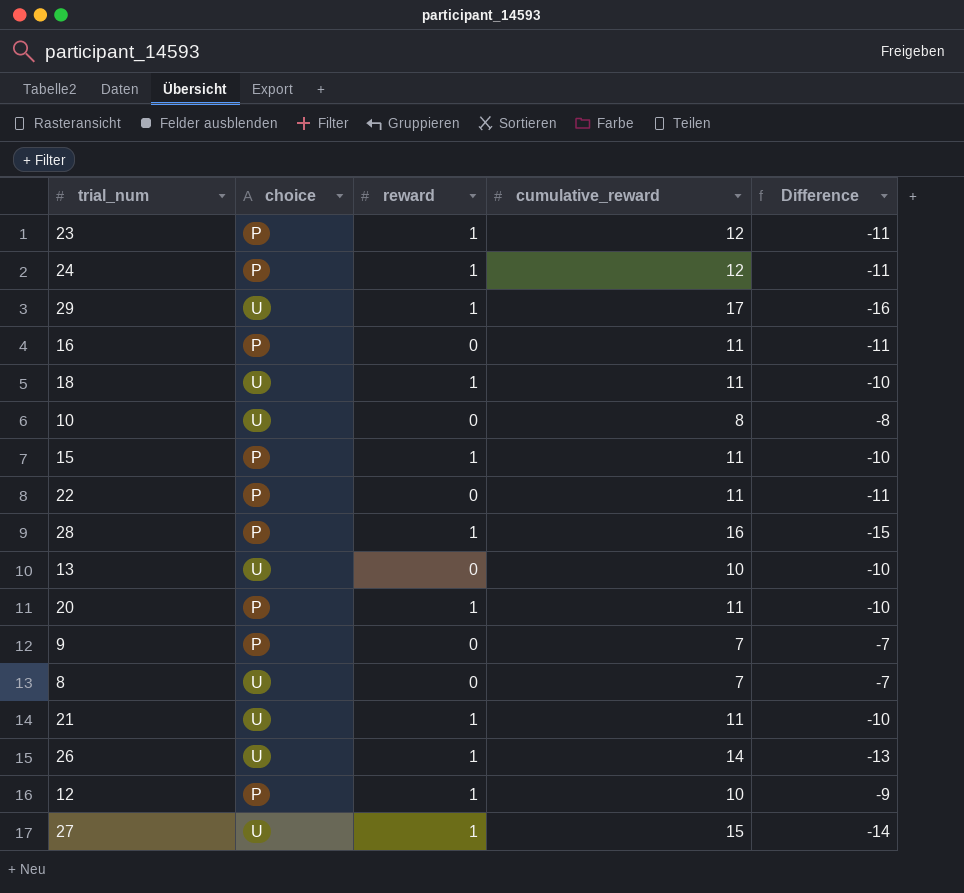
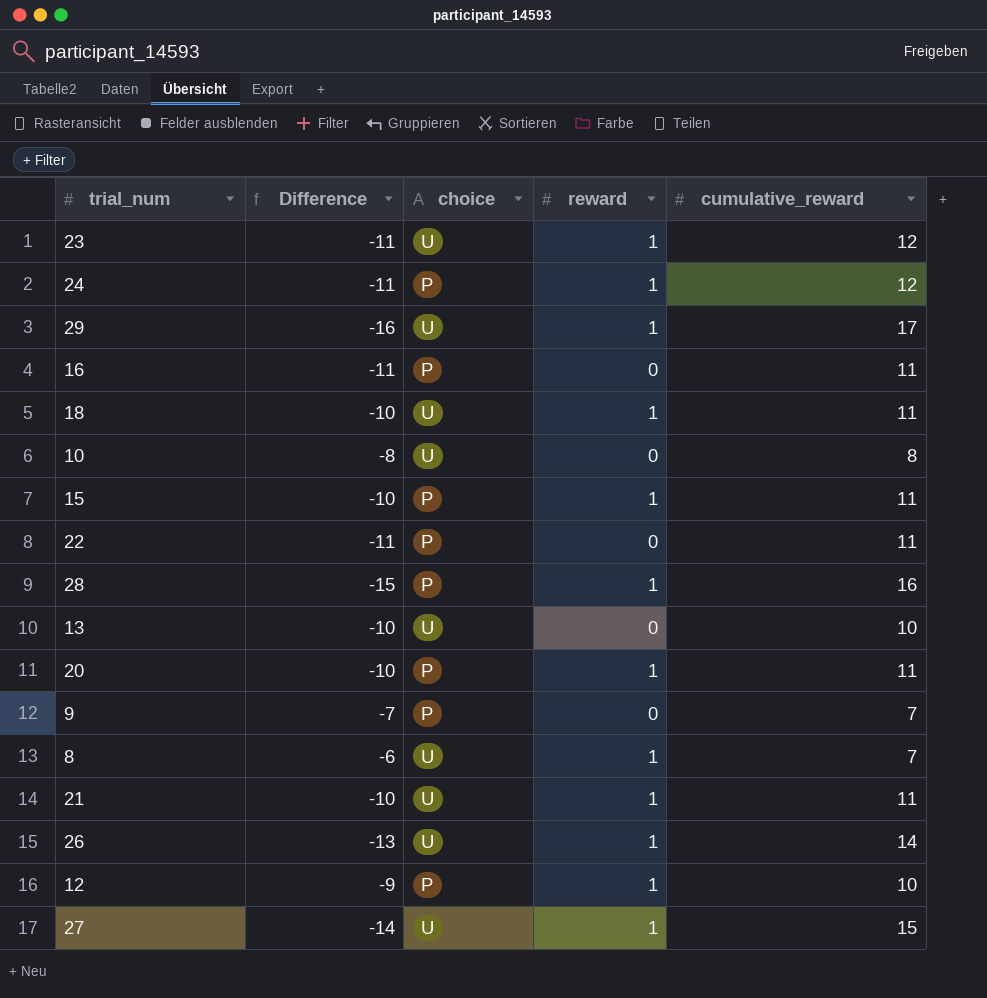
column Difference | position: 5 -> 2
23 | choice: P -> U
8 | Difference: -7 -> -6
8 | reward: 0 -> 1

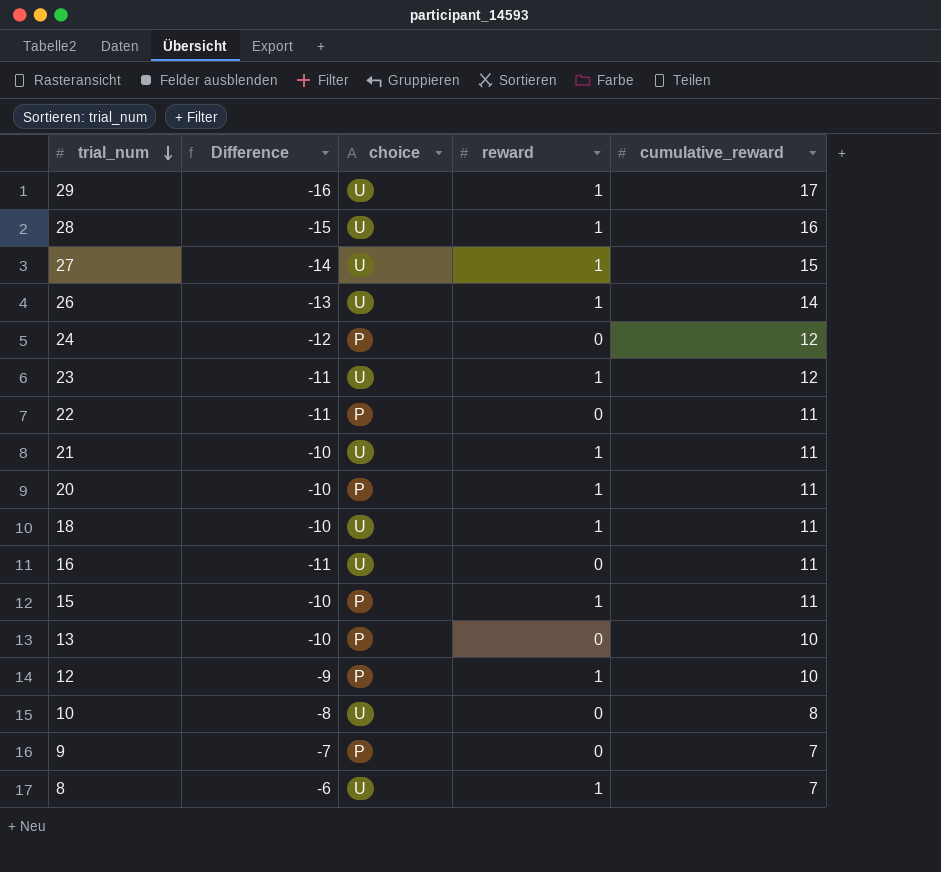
row order: none -> trial_num descending
28 | choice: P -> U
24 | Difference: -11 -> -12
24 | reward: 1 -> 0
16 | choice: P -> U
13 | choice: U -> P

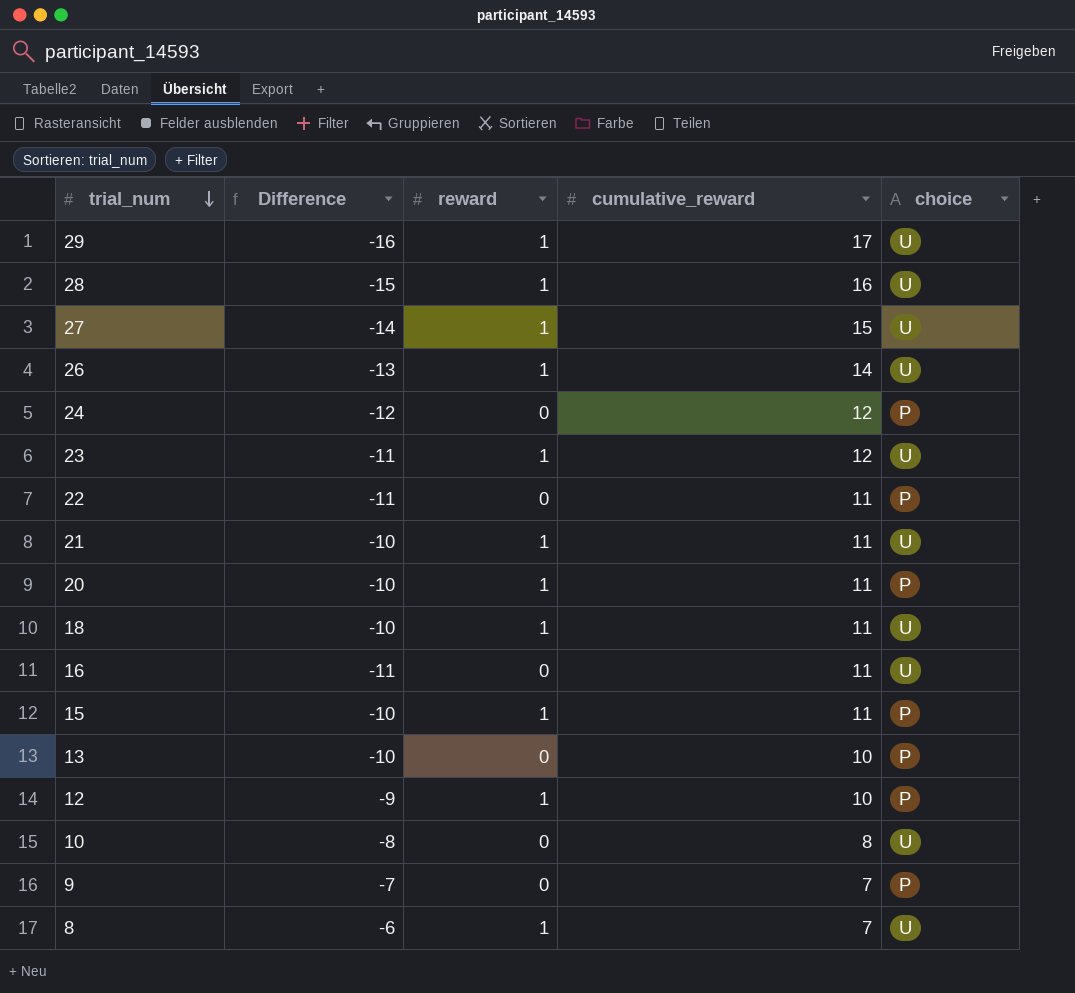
column choice | position: 3 -> 5

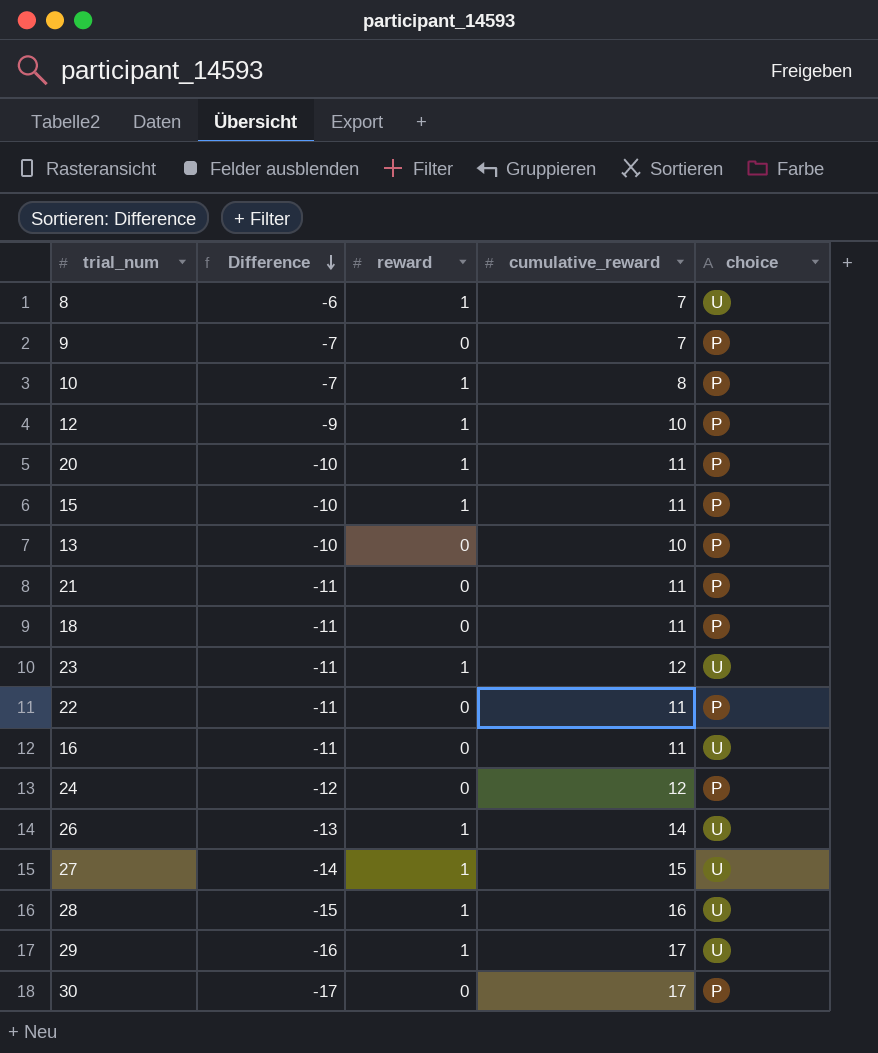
row order: trial_num descending -> Difference descending
10 | Difference: -8 -> -7
10 | reward: 0 -> 1
10 | choice: U -> P
21 | Difference: -10 -> -11
21 | reward: 1 -> 0
21 | choice: U -> P
18 | Difference: -10 -> -11
18 | reward: 1 -> 0
18 | choice: U -> P
row 30: none -> -17 | 0 | 17 | P

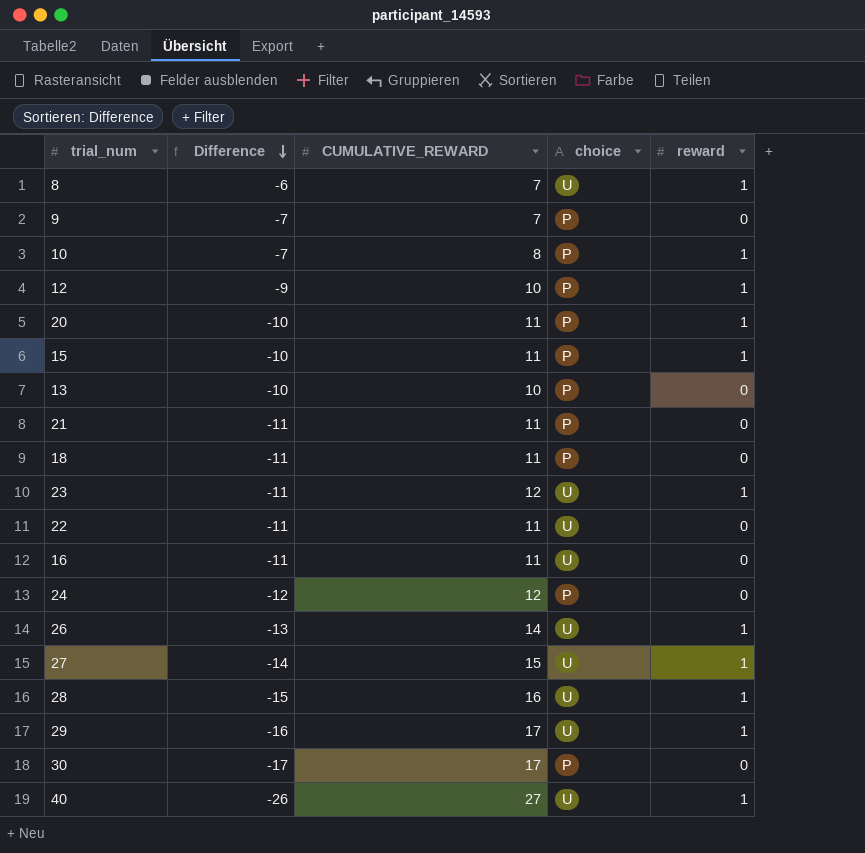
column name: cumulative_reward -> CUMULATIVE_REWARD
column reward | position: 3 -> 5
22 | choice: P -> U
row 40: none -> -26 | 27 | U | 1

